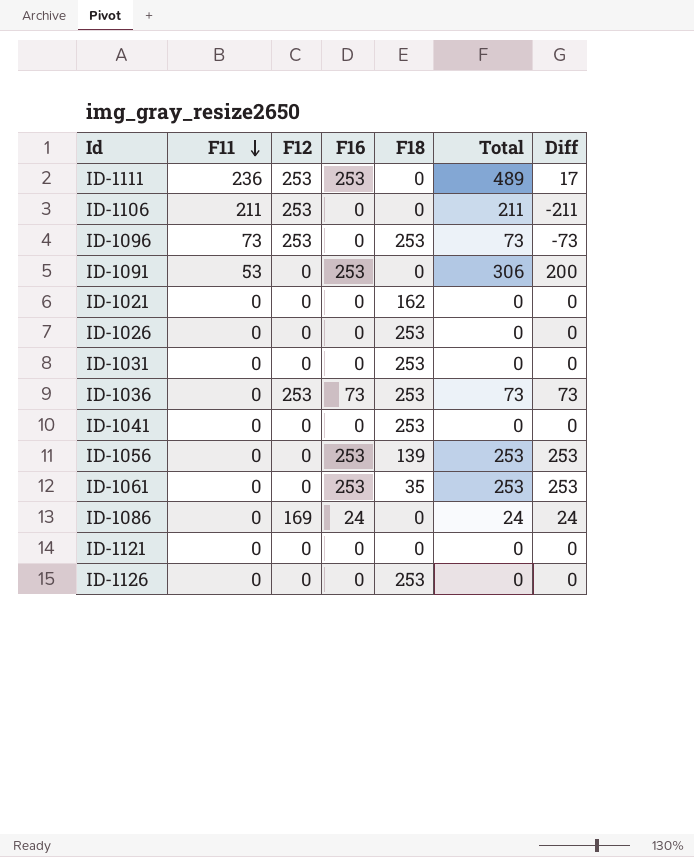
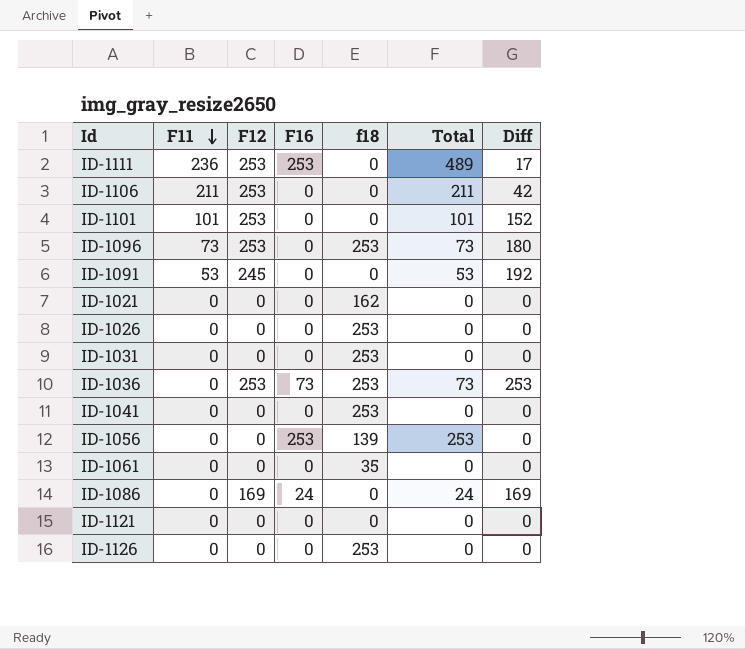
column name: F18 -> f18
column Diff | formula: [F16] - [F11] -> [F12] - [F11]
row ID-1101: none -> 101 | 253 | 0 | 0 | 101 | 152
ID-1091 | F12: 0 -> 245
ID-1091 | F16: 253 -> 0
ID-1091 | Total: 306 -> 53
ID-1061 | F16: 253 -> 0
ID-1061 | Total: 253 -> 0

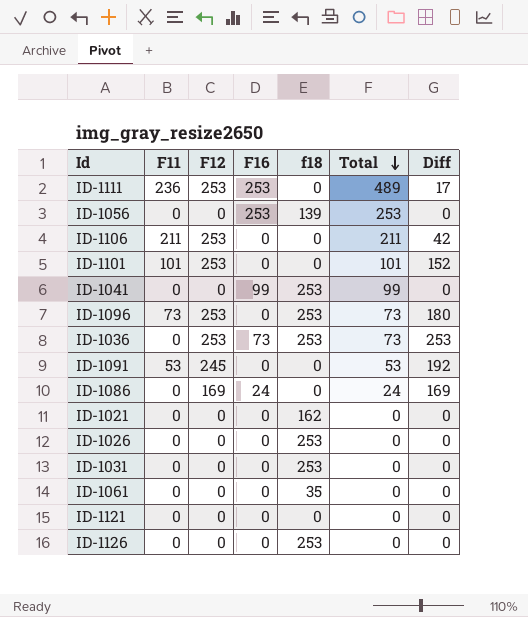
row order: F11 descending -> Total descending
ID-1041 | F16: 0 -> 99
ID-1041 | Total: 0 -> 99

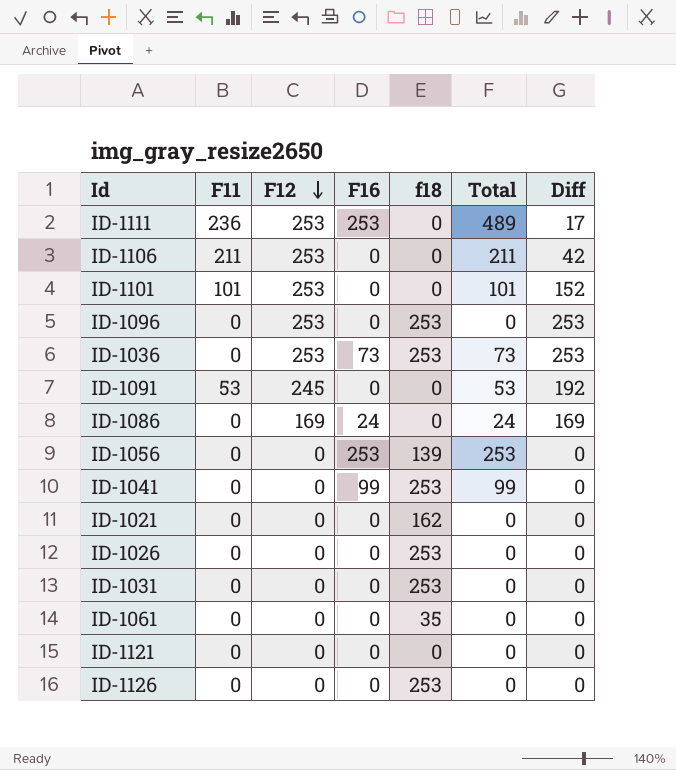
row order: Total descending -> F12 descending
ID-1096 | F11: 73 -> 0
ID-1096 | Total: 73 -> 0
ID-1096 | Diff: 180 -> 253

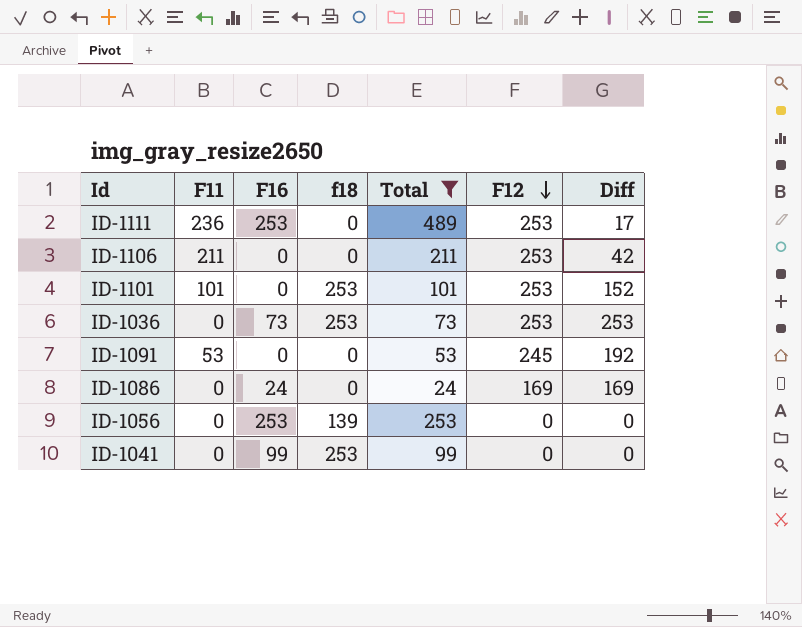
filter: none -> Total != 0
column F12 | position: 3 -> 6
ID-1101 | f18: 0 -> 253

